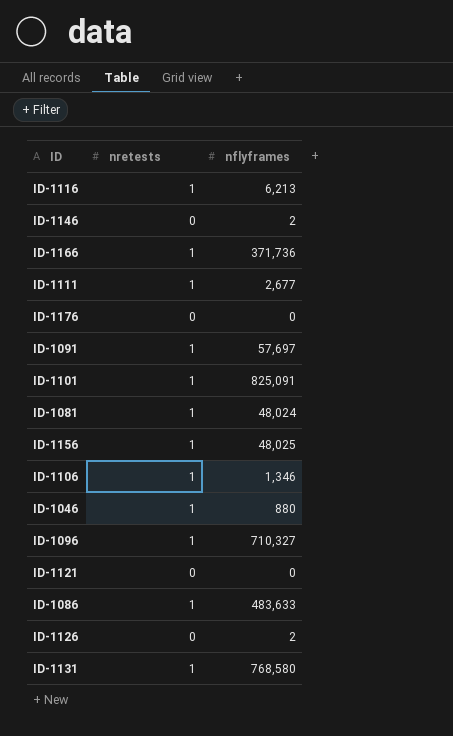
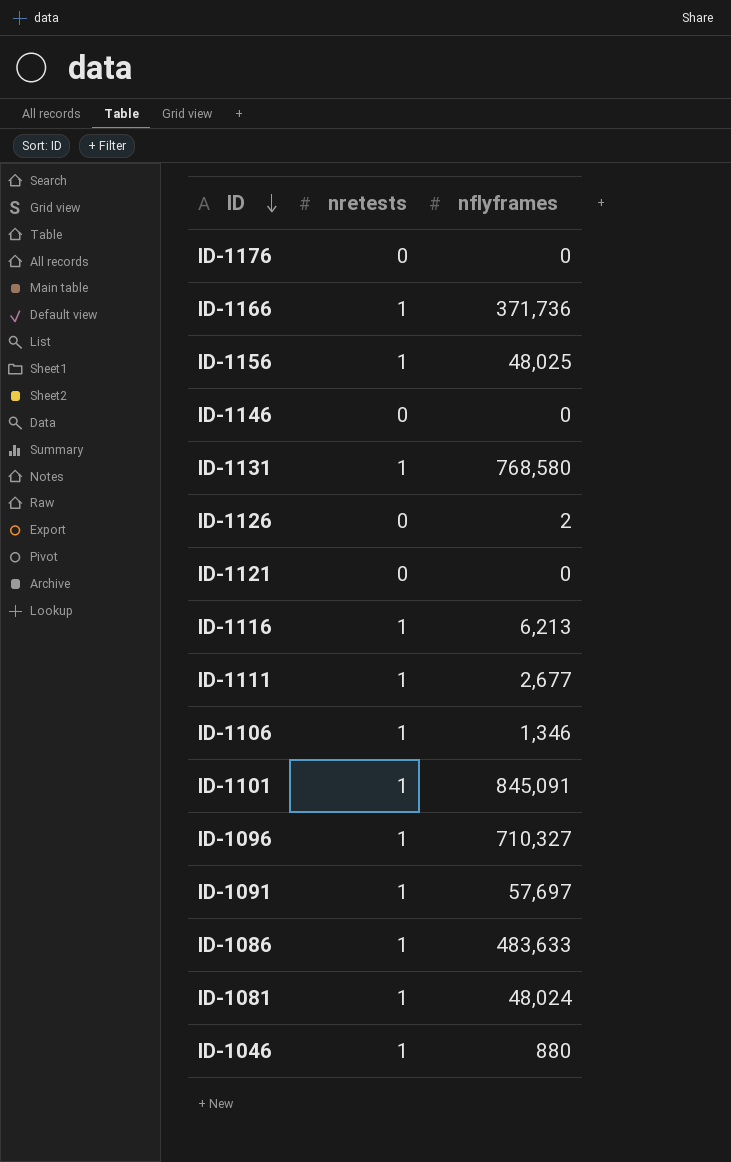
row order: none -> ID descending
ID-1146 | nflyframes: 2 -> 0
ID-1101 | nflyframes: 825,091 -> 845,091

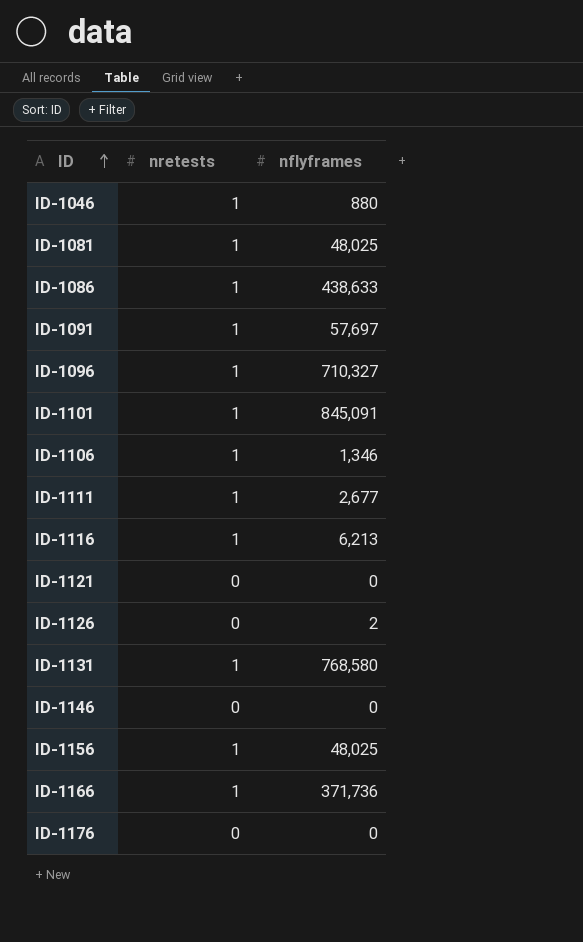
row order: ID descending -> ID ascending
ID-1081 | nflyframes: 48,024 -> 48,025
ID-1086 | nflyframes: 483,633 -> 438,633

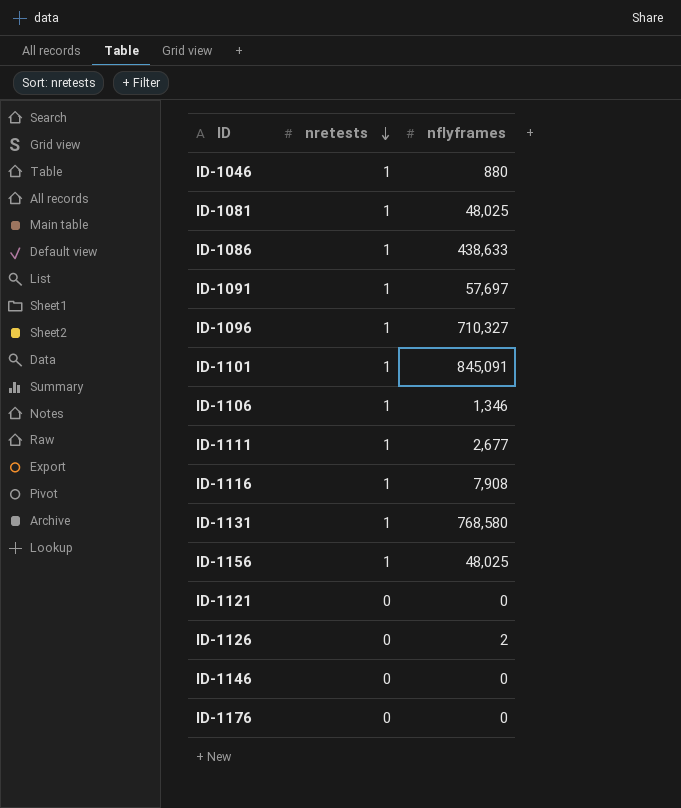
row order: ID ascending -> nretests descending
row ID-1166: 1 | 371,736 -> none
ID-1116 | nflyframes: 6,213 -> 7,908

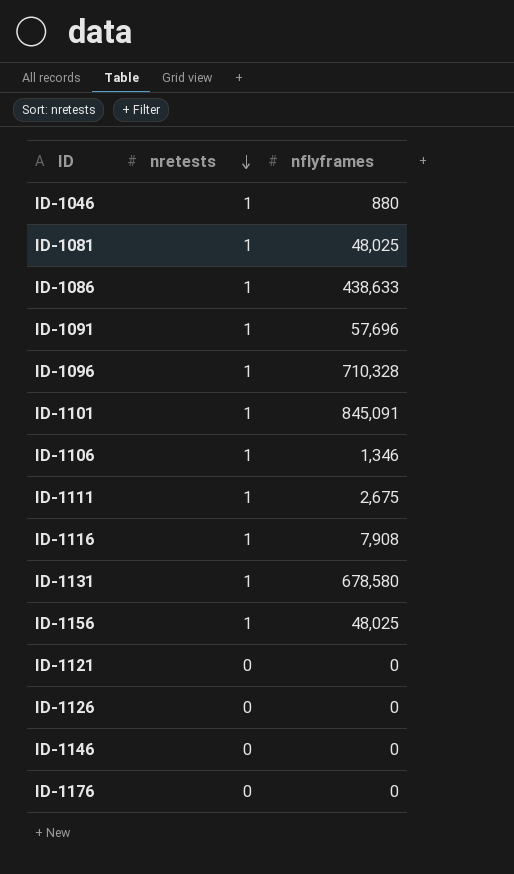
ID-1091 | nflyframes: 57,697 -> 57,696
ID-1096 | nflyframes: 710,327 -> 710,328
ID-1111 | nflyframes: 2,677 -> 2,675
ID-1131 | nflyframes: 768,580 -> 678,580
ID-1126 | nflyframes: 2 -> 0

